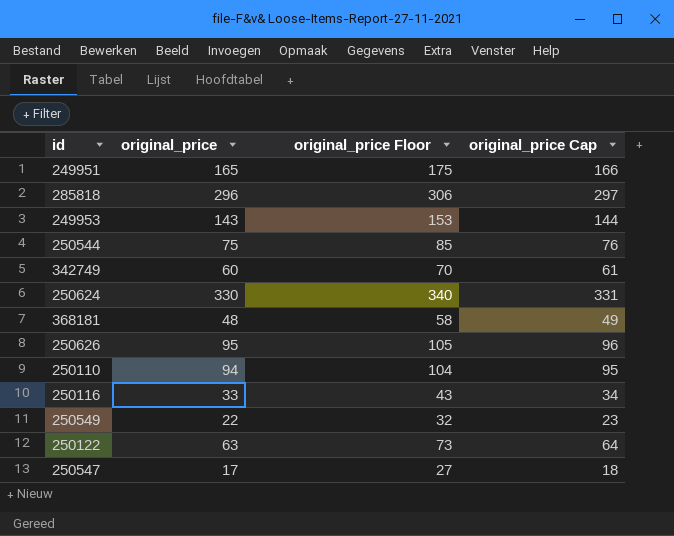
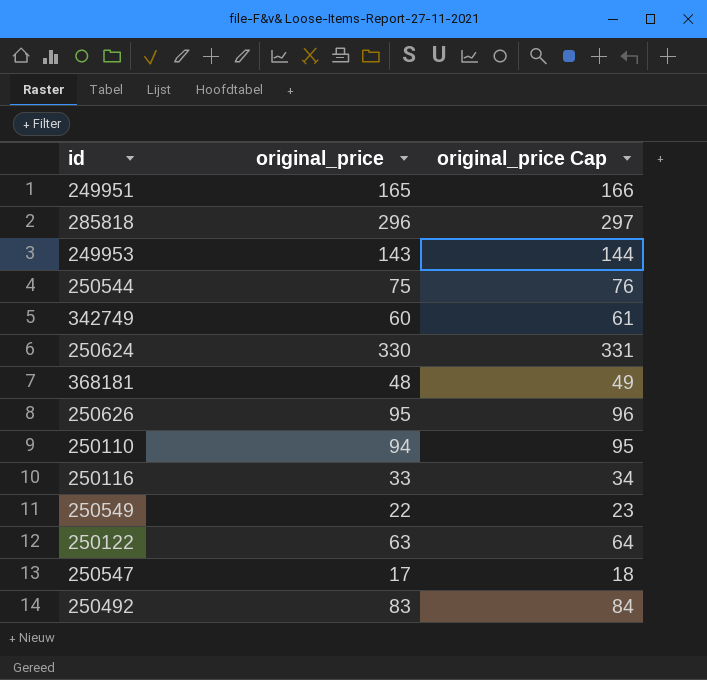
column original_price Floor | formula: [original_price] + 10 -> none
row 250492: none -> 83 | 84

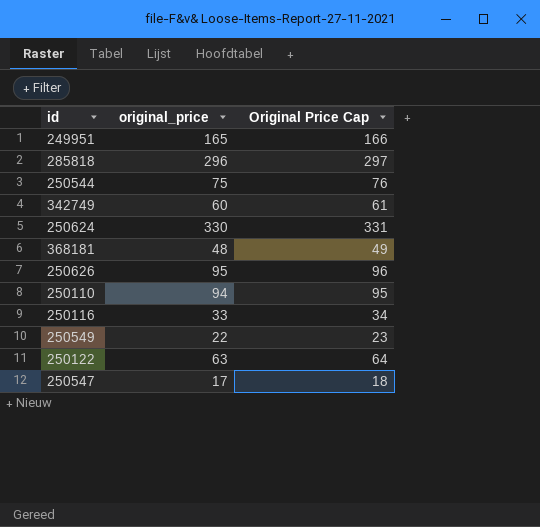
column name: original_price Cap -> Original Price Cap
row 249953: 143 | 144 -> none
row 250492: 83 | 84 -> none

